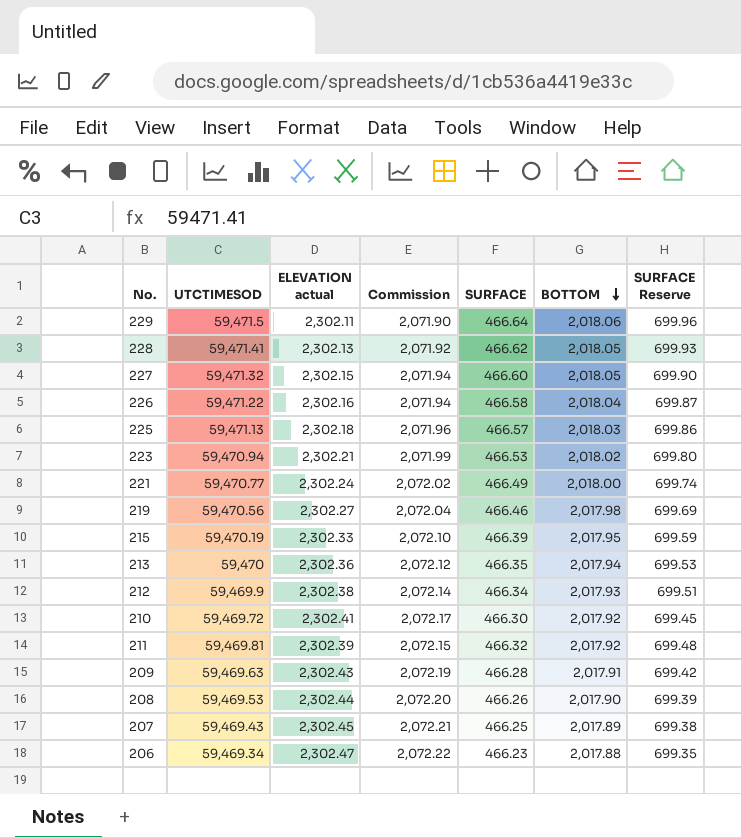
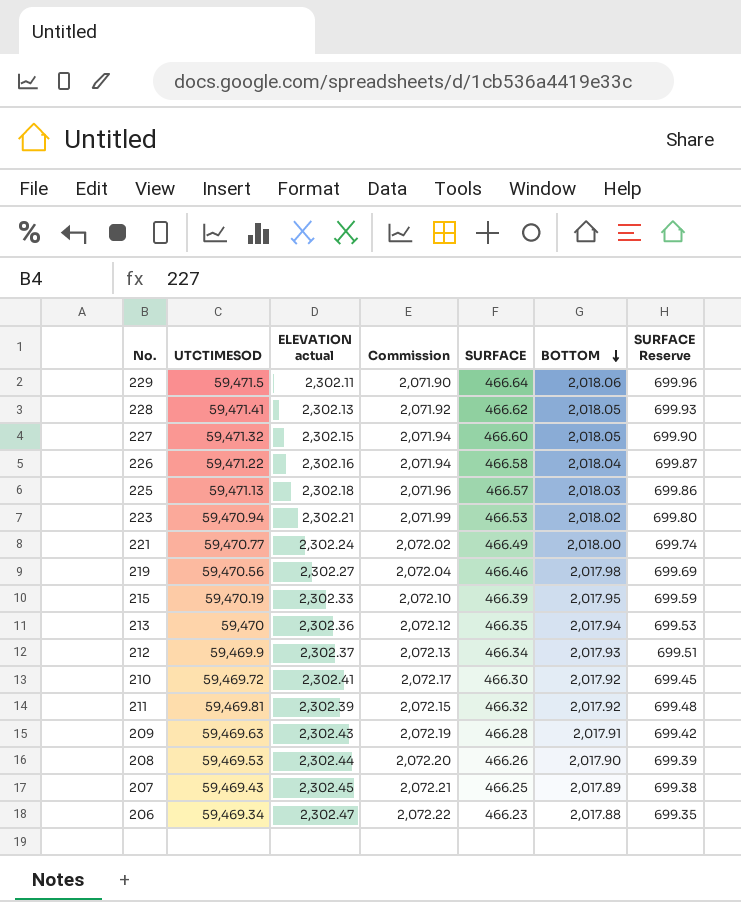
212 | ELEVATION actual: 2,302.38 -> 2,302.37
212 | Commission: 2,072.14 -> 2,072.13

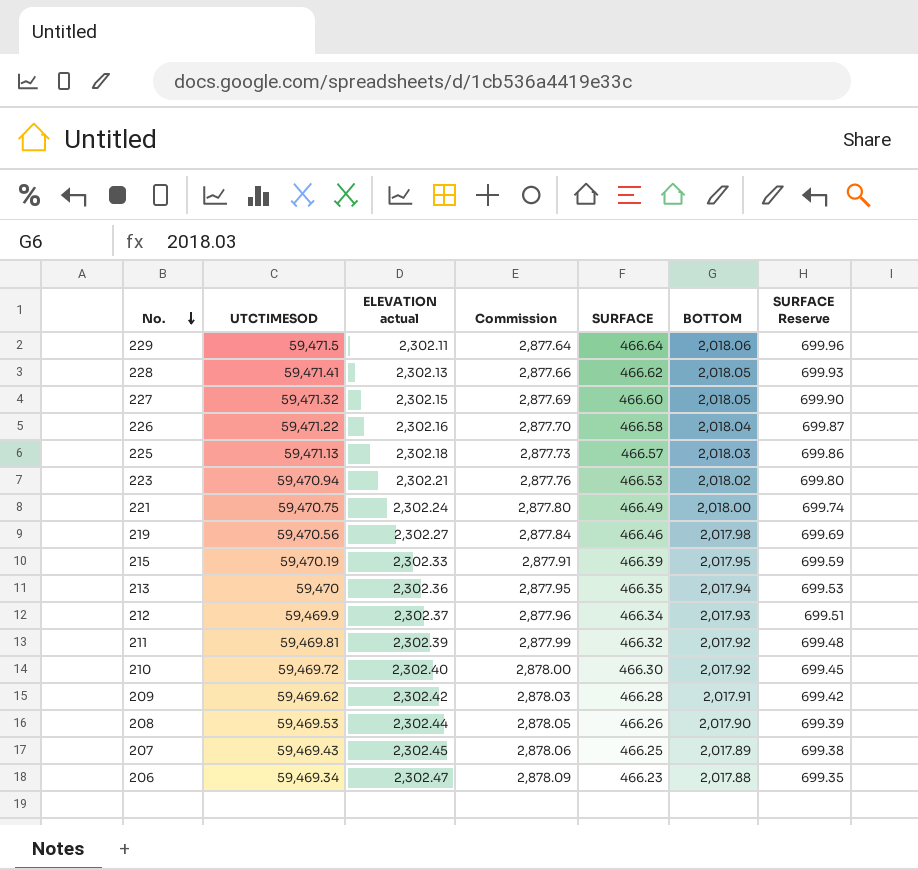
row order: BOTTOM descending -> No. descending
column Commission | formula: [ELEVATION actual] * 0.9 -> [ELEVATION actual] * 1.25
221 | UTCTIMESOD: 59,470.77 -> 59,470.75
210 | ELEVATION actual: 2,302.41 -> 2,302.40
209 | UTCTIMESOD: 59,469.63 -> 59,469.62
209 | ELEVATION actual: 2,302.43 -> 2,302.42

